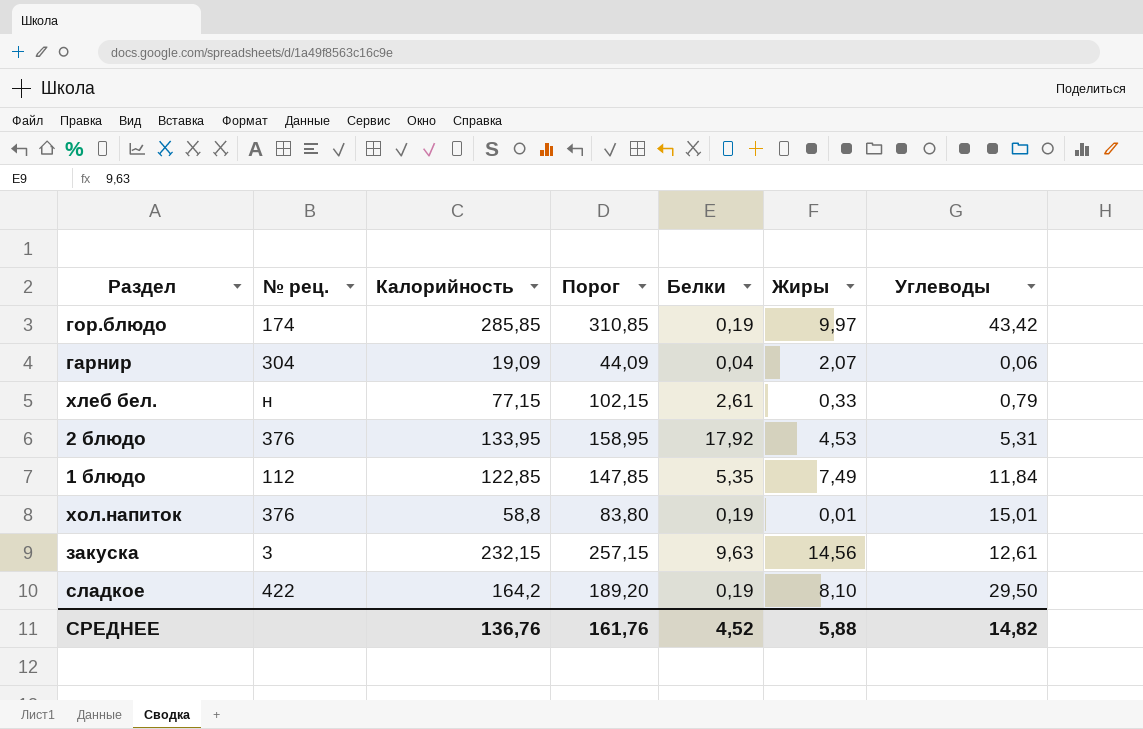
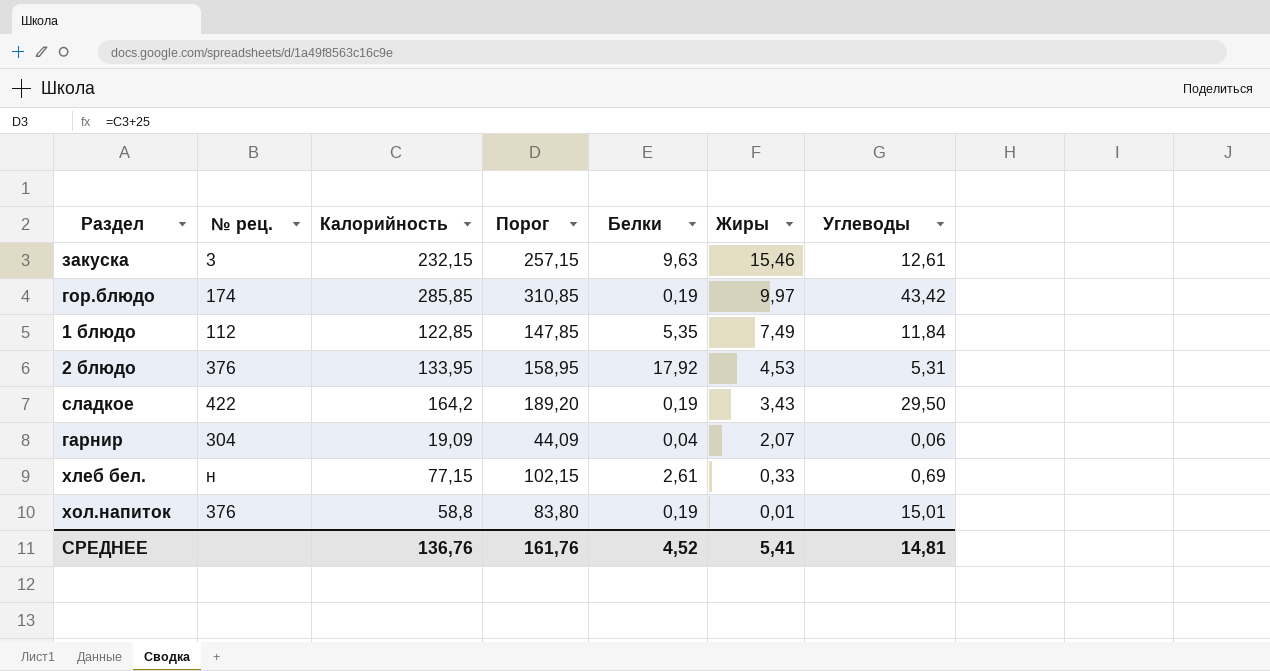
row order: none -> Жиры descending
закуска | Жиры: 14,56 -> 15,46
сладкое | Жиры: 8,10 -> 3,43
хлеб бел. | Углеводы: 0,79 -> 0,69
СРЕДНЕЕ | Жиры: 5,88 -> 5,41
СРЕДНЕЕ | Углеводы: 14,82 -> 14,81

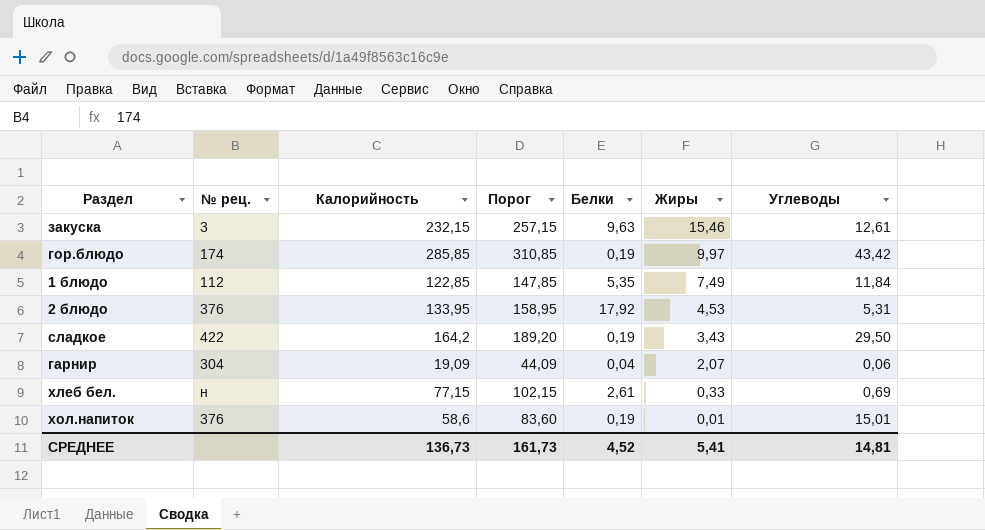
хол.напиток | Калорийность: 58,8 -> 58,6
хол.напиток | Порог: 83,80 -> 83,60
СРЕДНЕЕ | Калорийность: 136,76 -> 136,73
СРЕДНЕЕ | Порог: 161,76 -> 161,73

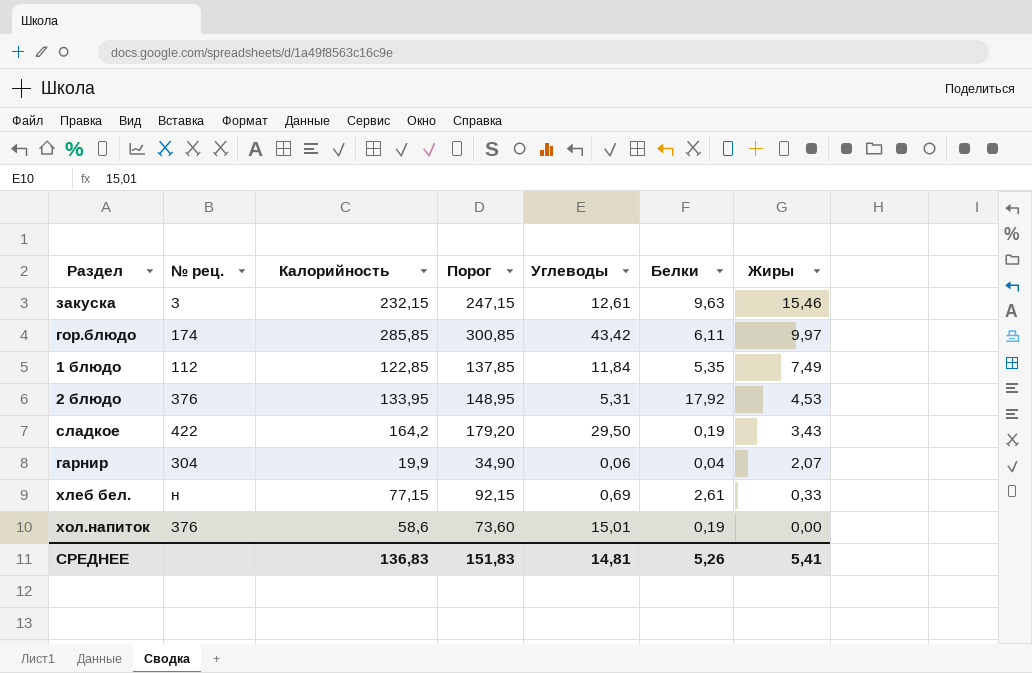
column Порог | formula: [Калорийность] + 25 -> [Калорийность] + 15
column Углеводы | position: 7 -> 5
гор.блюдо | Белки: 0,19 -> 6,11
гарнир | Калорийность: 19,09 -> 19,9
хол.напиток | Жиры: 0,01 -> 0,00
СРЕДНЕЕ | Калорийность: 136,73 -> 136,83
СРЕДНЕЕ | Порог: 161,73 -> 151,83
СРЕДНЕЕ | Белки: 4,52 -> 5,26

